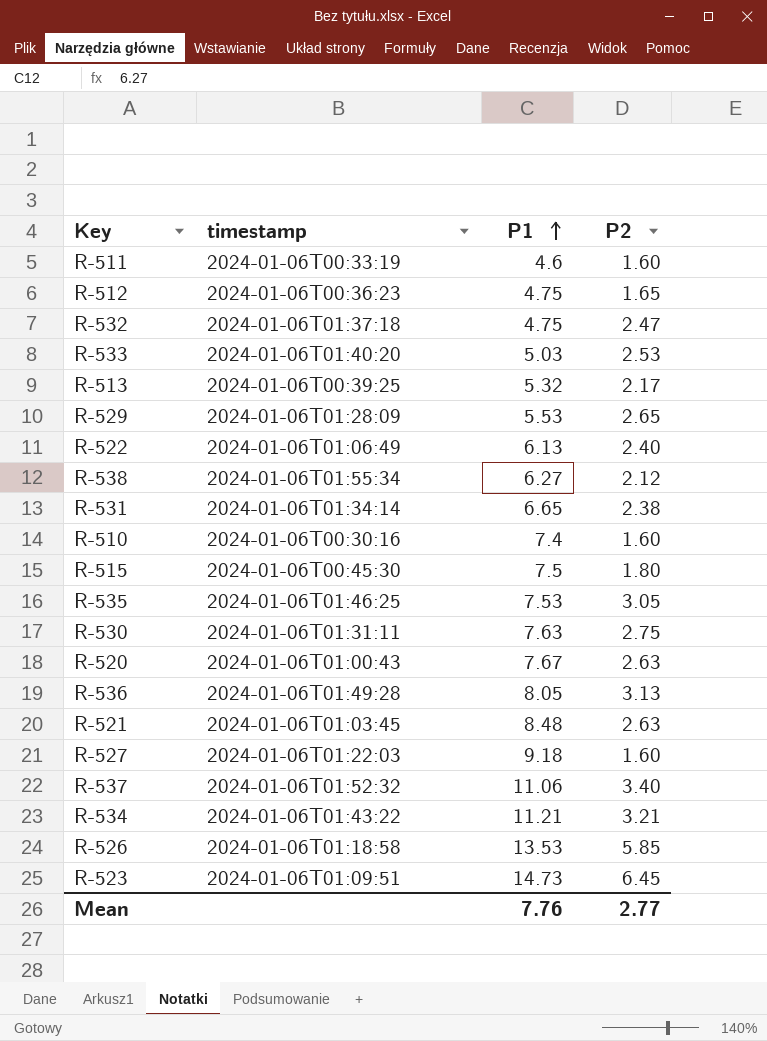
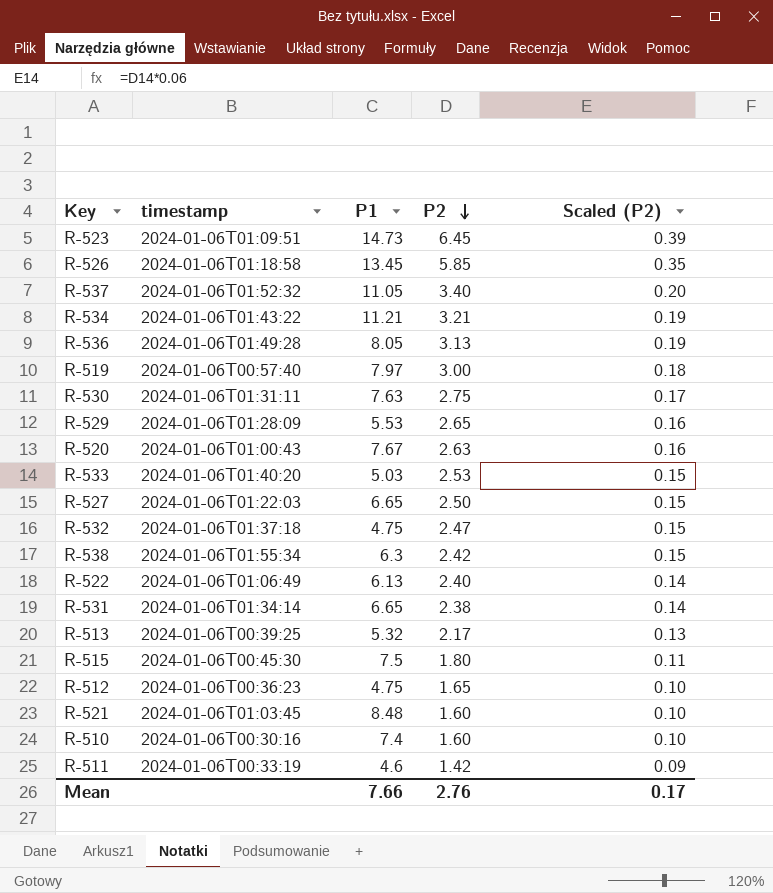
row order: P1 ascending -> P2 descending
column Scaled (P2) | formula: none -> [P2] * 0.06
row R-535: 2024-01-06T01:46:25 | 7.53 | 3.05 -> none
R-526 | P1: 13.53 -> 13.45
R-537 | P1: 11.06 -> 11.05
row R-519: none -> 2024-01-06T00:57:40 | 7.97 | 3.00 | 0.18
R-527 | P1: 9.18 -> 6.65
R-527 | P2: 1.60 -> 2.50
R-538 | P1: 6.27 -> 6.3
R-538 | P2: 2.12 -> 2.42
R-521 | P2: 2.63 -> 1.60
R-511 | P2: 1.60 -> 1.42
Mean | P1: 7.76 -> 7.66
Mean | P2: 2.77 -> 2.76

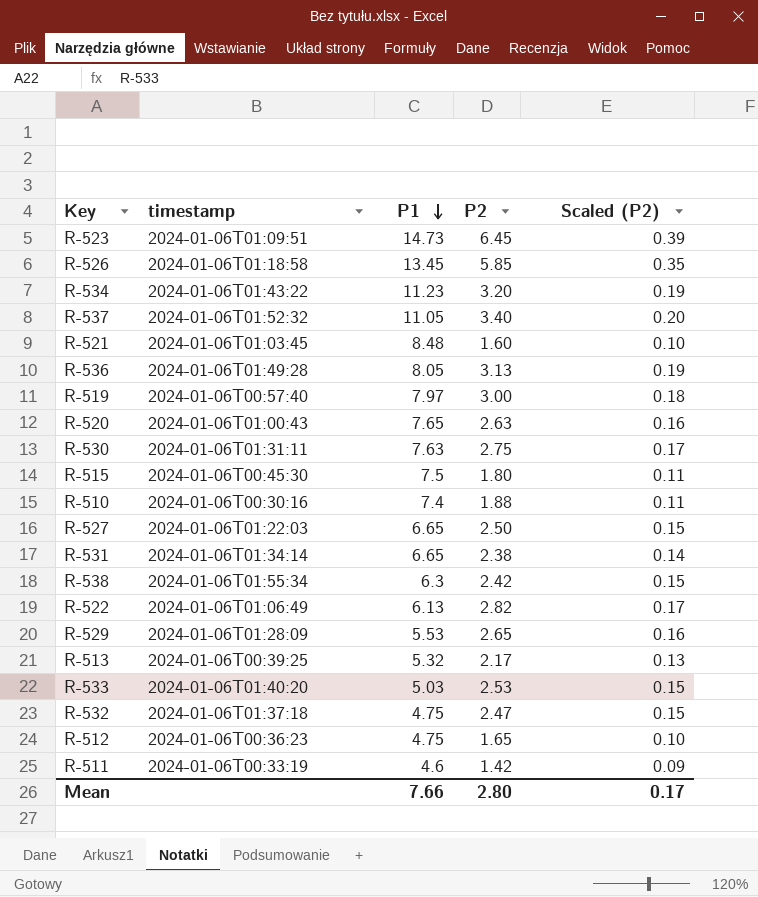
row order: P2 descending -> P1 descending
R-534 | P1: 11.21 -> 11.23
R-534 | P2: 3.21 -> 3.20
R-520 | P1: 7.67 -> 7.65
R-510 | P2: 1.60 -> 1.88
R-510 | Scaled (P2): 0.10 -> 0.11
R-522 | P2: 2.40 -> 2.82
R-522 | Scaled (P2): 0.14 -> 0.17
Mean | P2: 2.76 -> 2.80

